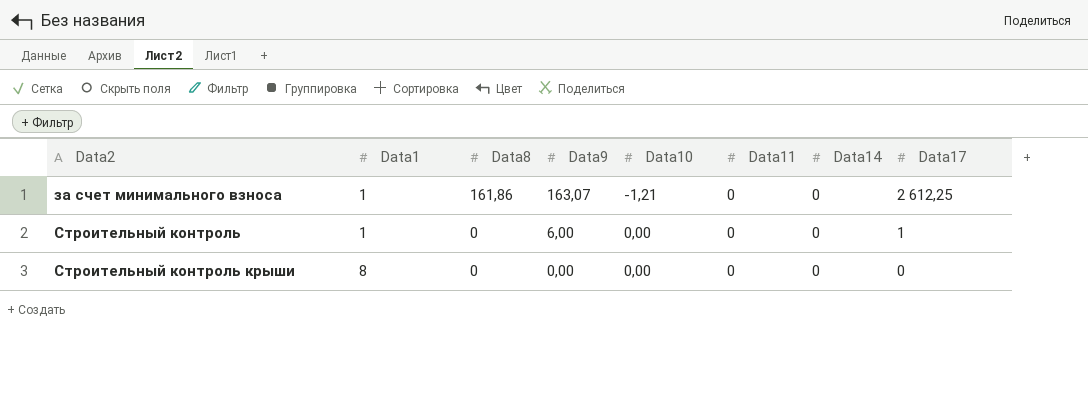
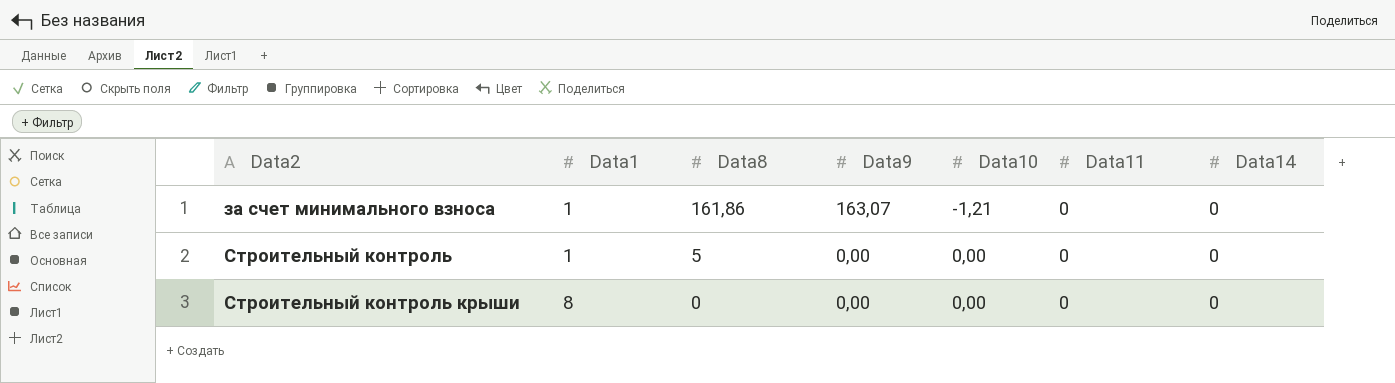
column Data17 | position: 8 -> none
Строительный контроль | Data8: 0 -> 5
Строительный контроль | Data9: 6,00 -> 0,00

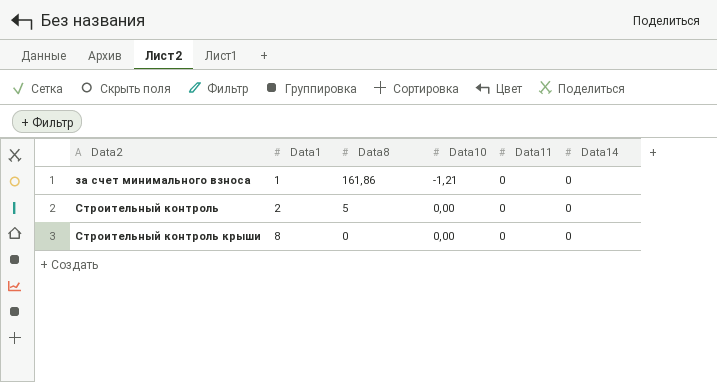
column Data9 | position: 4 -> none
Строительный контроль | Data1: 1 -> 2

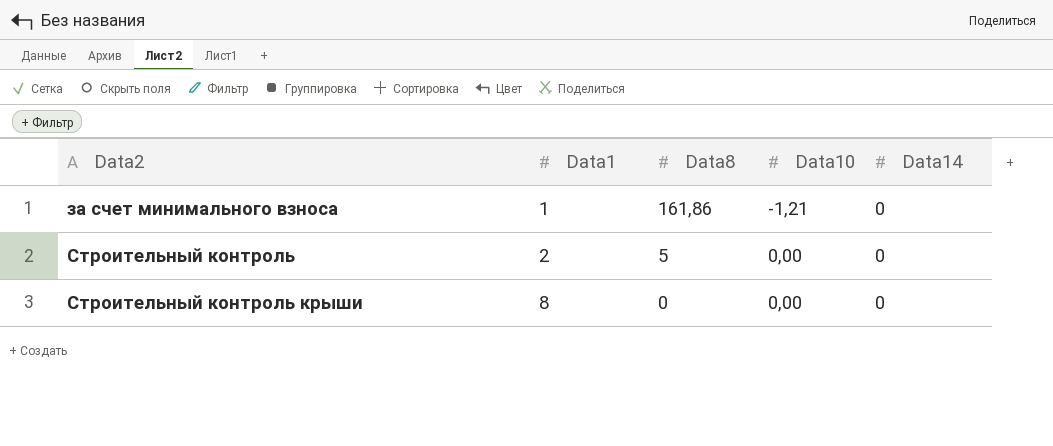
column Data11 | position: 5 -> none

